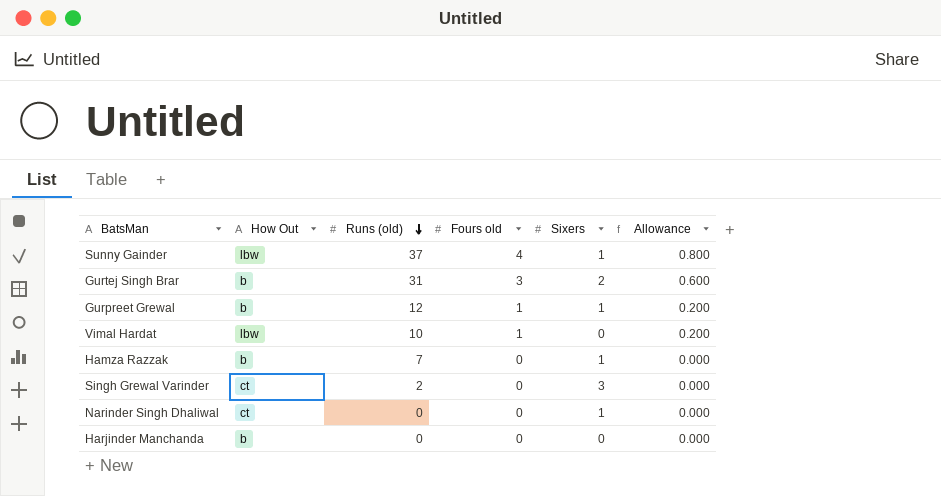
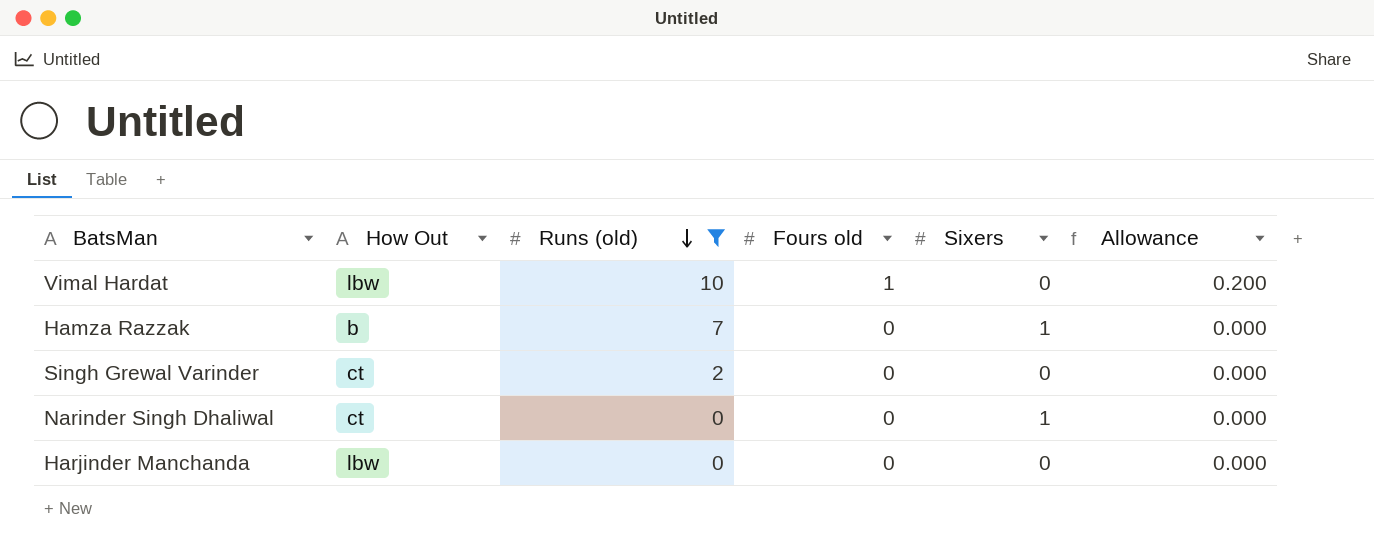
filter: none -> Runs (old) <= 10
Singh Grewal Varinder | Sixers: 3 -> 0
Harjinder Manchanda | How Out: b -> lbw

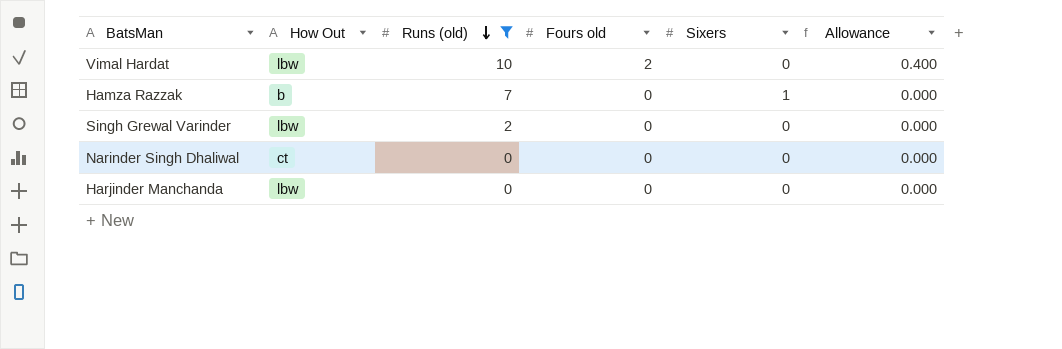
Vimal Hardat | Fours old: 1 -> 2
Vimal Hardat | Allowance: 0.200 -> 0.400
Singh Grewal Varinder | How Out: ct -> lbw
Narinder Singh Dhaliwal | Sixers: 1 -> 0

